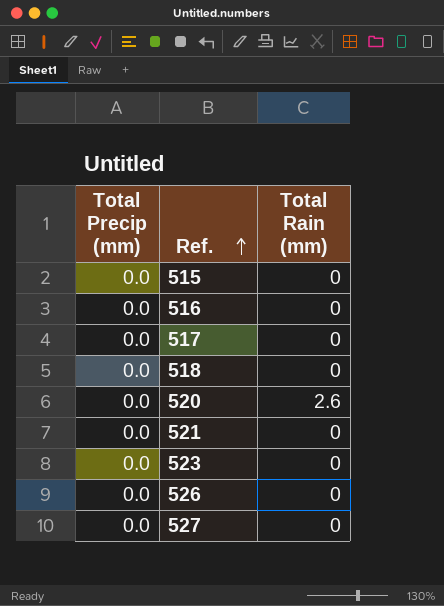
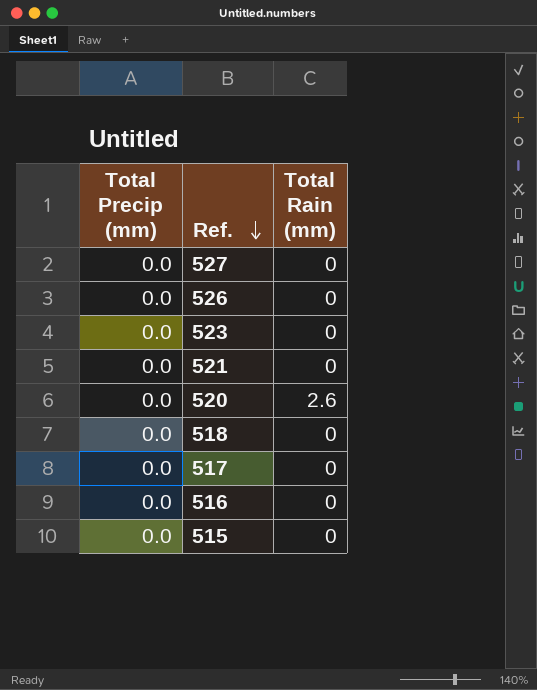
row order: Ref. ascending -> Ref. descending

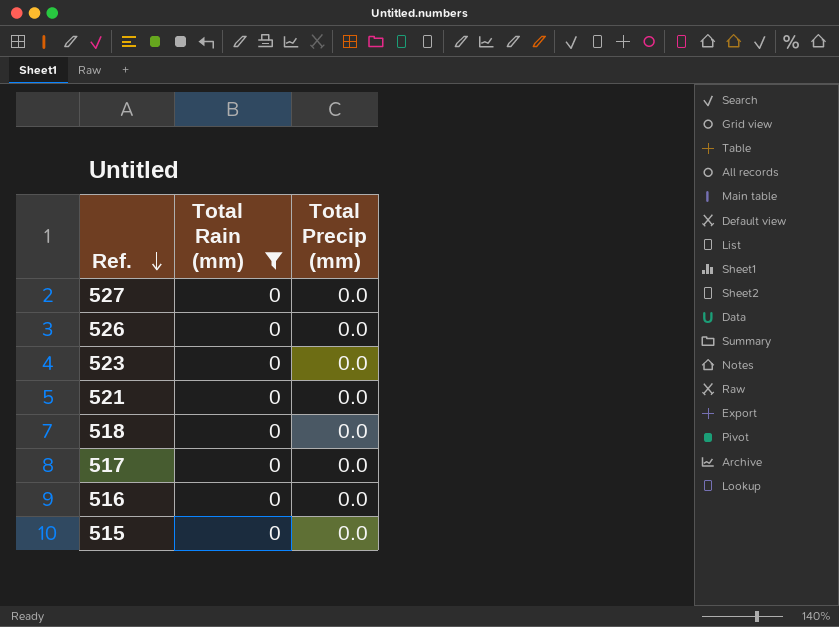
filter: none -> Total Rain (mm) = 0
column Total Precip (mm) | position: 1 -> 3

